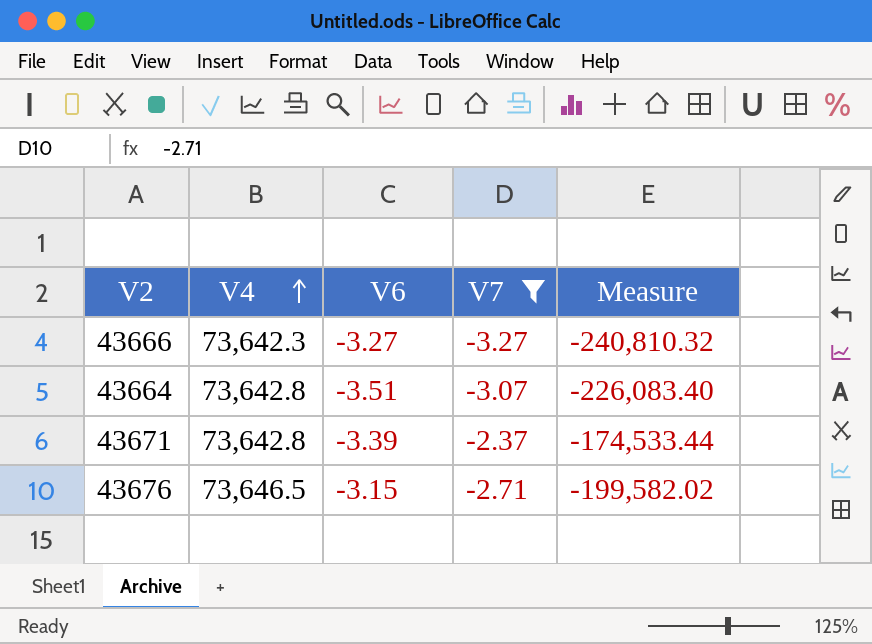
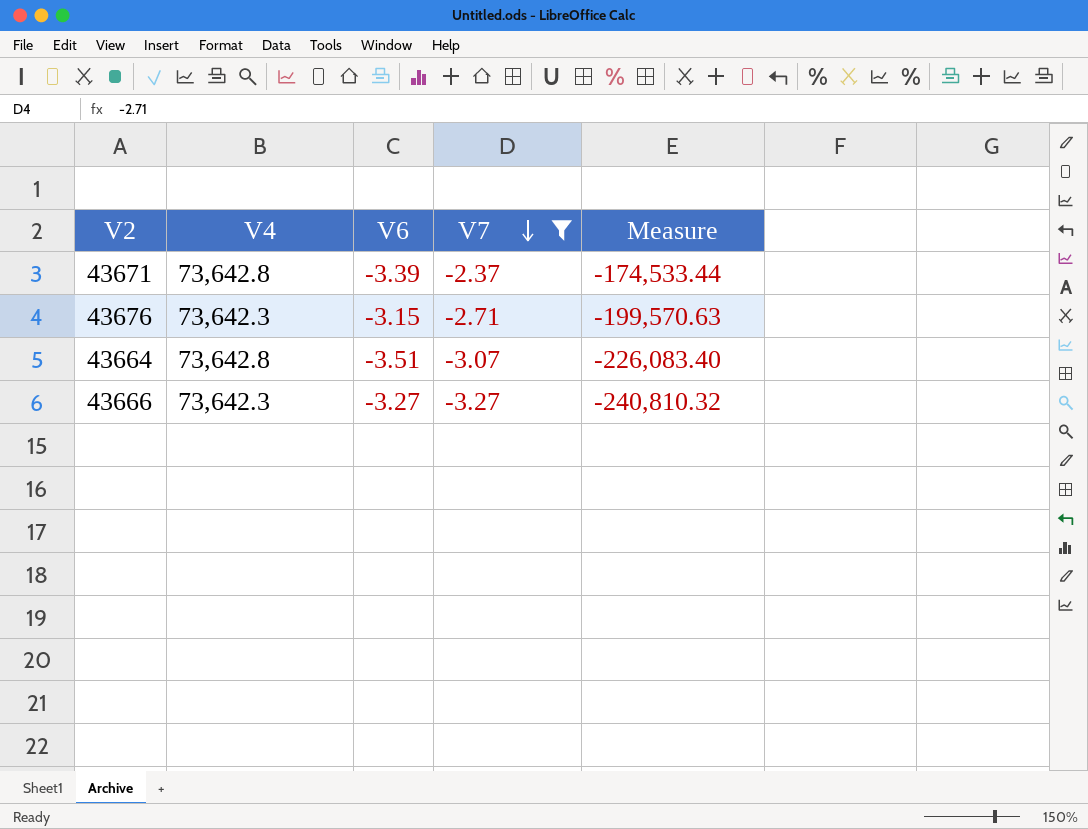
row order: V4 ascending -> V7 descending
43676 | V4: 73,646.5 -> 73,642.3
43676 | Measure: -199,582.02 -> -199,570.63

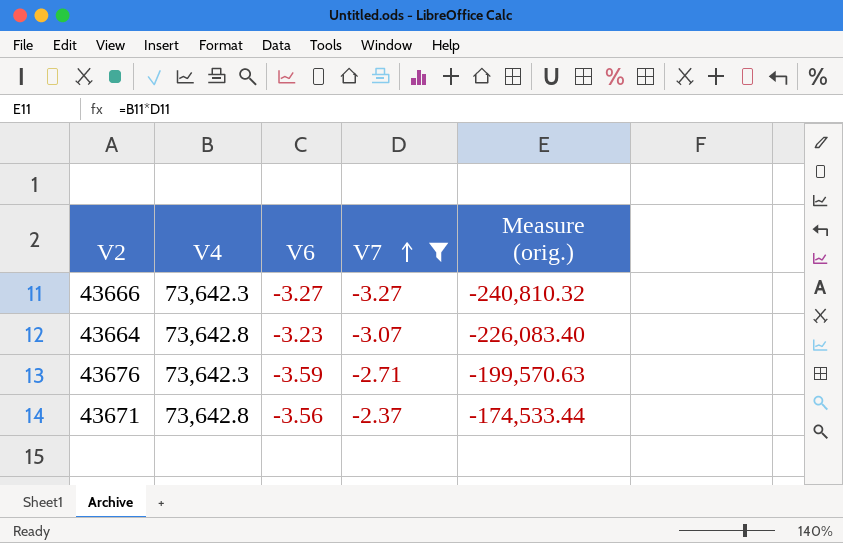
row order: V7 descending -> V7 ascending
column name: Measure -> Measure (orig.)
43664 | V6: -3.51 -> -3.23
43676 | V6: -3.15 -> -3.59
43671 | V6: -3.39 -> -3.56

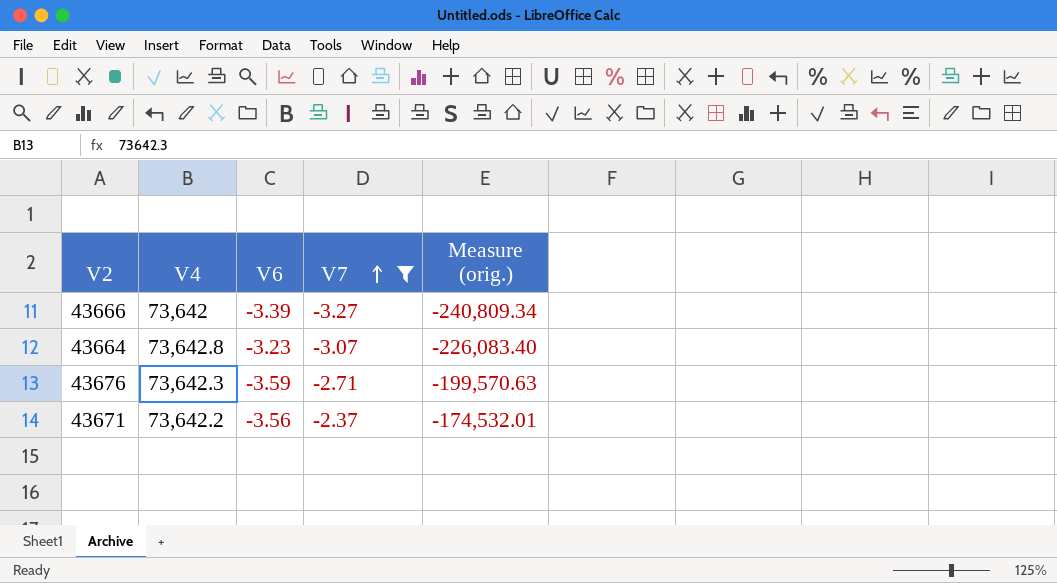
43666 | V4: 73,642.3 -> 73,642
43666 | V6: -3.27 -> -3.39
43666 | Measure (orig.): -240,810.32 -> -240,809.34
43671 | V4: 73,642.8 -> 73,642.2
43671 | Measure (orig.): -174,533.44 -> -174,532.01

